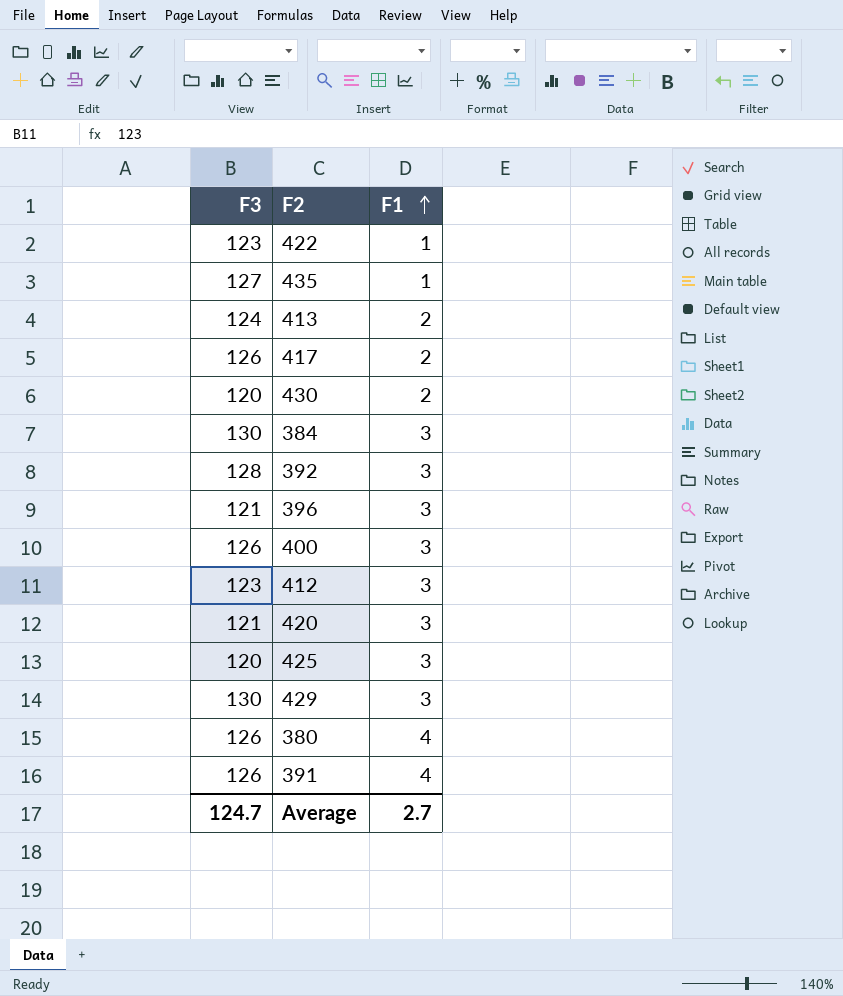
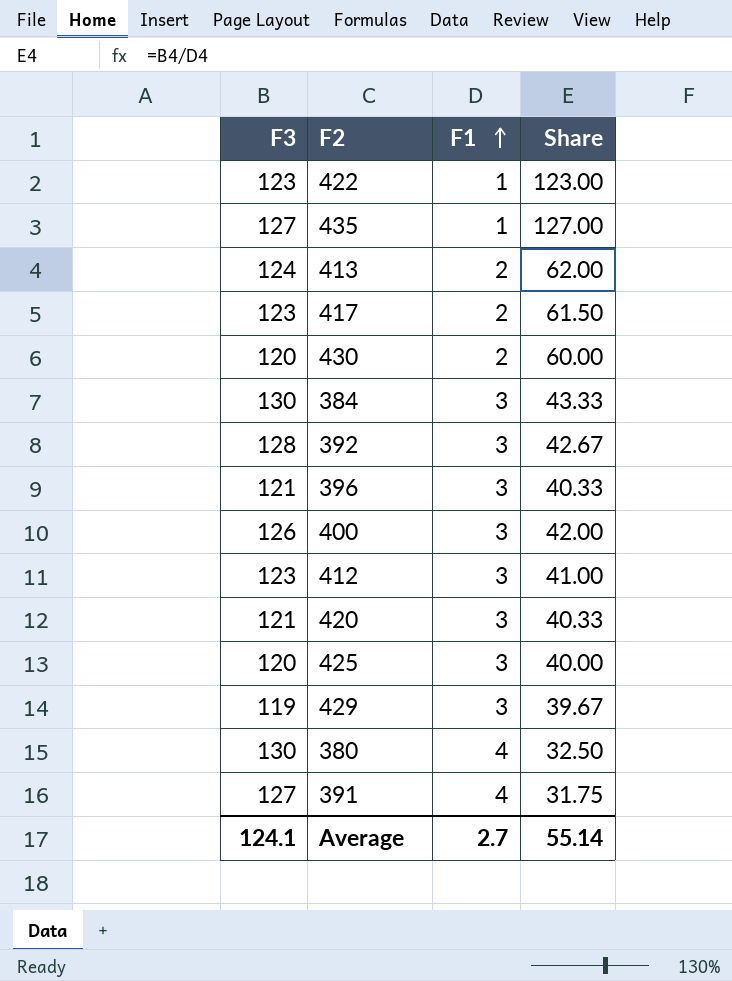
column Share | formula: none -> [F3] / [F1]
417 | F3: 126 -> 123
429 | F3: 130 -> 119
380 | F3: 126 -> 130
391 | F3: 126 -> 127
Average | F3: 124.7 -> 124.1

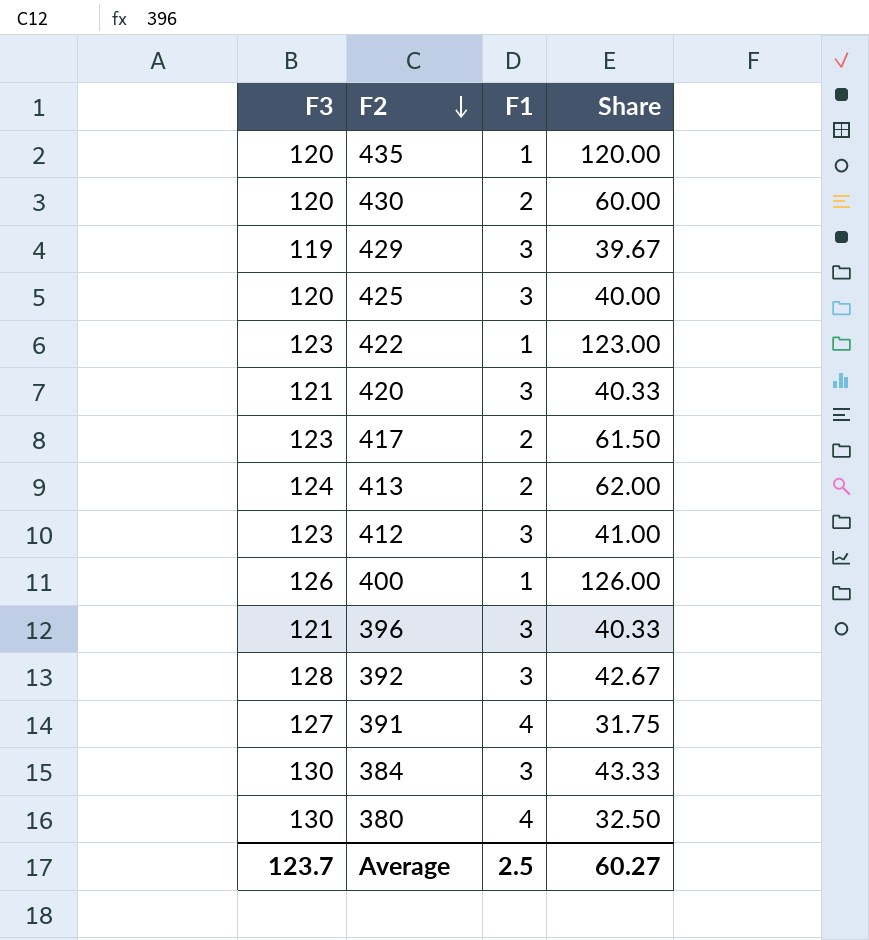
row order: F1 ascending -> F2 descending
435 | F3: 127 -> 120
435 | Share: 127.00 -> 120.00
400 | F1: 3 -> 1
400 | Share: 42.00 -> 126.00
Average | F3: 124.1 -> 123.7
Average | F1: 2.7 -> 2.5
Average | Share: 55.14 -> 60.27

